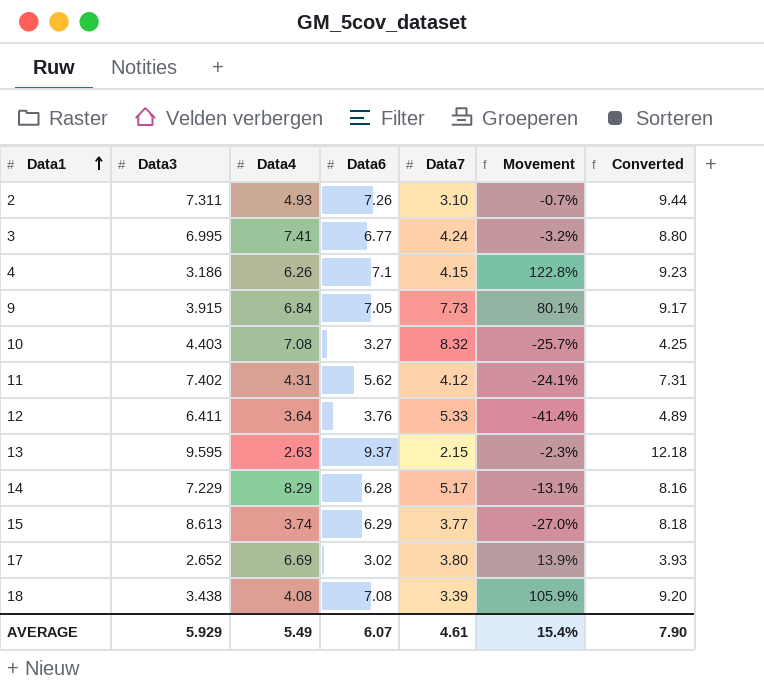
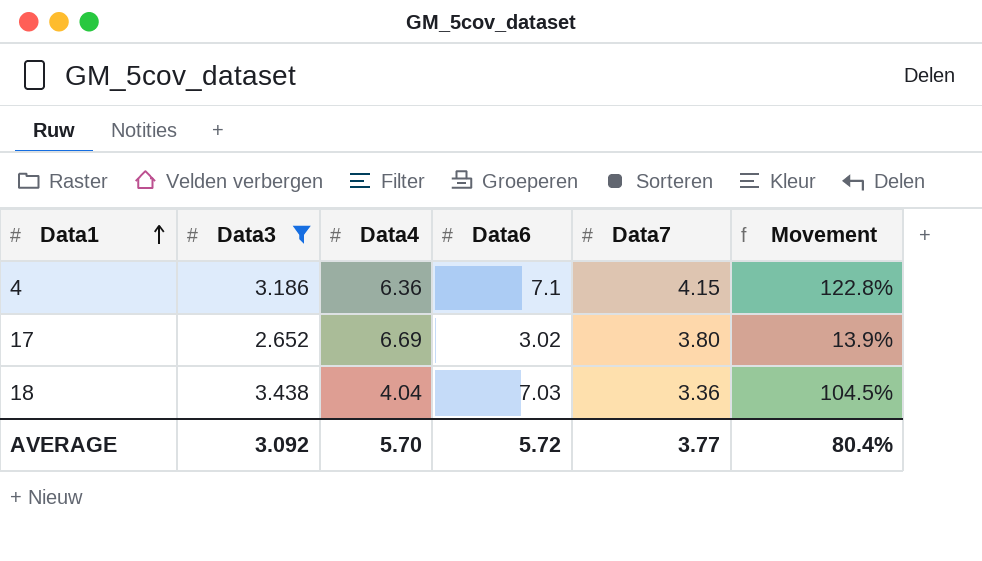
filter: none -> Data3 <= 3.438
column Converted | formula: [Data6] * 1.3 -> none
4 | Data4: 6.26 -> 6.36
18 | Data4: 4.08 -> 4.04
18 | Data6: 7.08 -> 7.03
18 | Data7: 3.39 -> 3.36
18 | Movement: 105.9% -> 104.5%
AVERAGE | Data3: 5.929 -> 3.092
AVERAGE | Data4: 5.49 -> 5.70
AVERAGE | Data6: 6.07 -> 5.72
AVERAGE | Data7: 4.61 -> 3.77
AVERAGE | Movement: 15.4% -> 80.4%

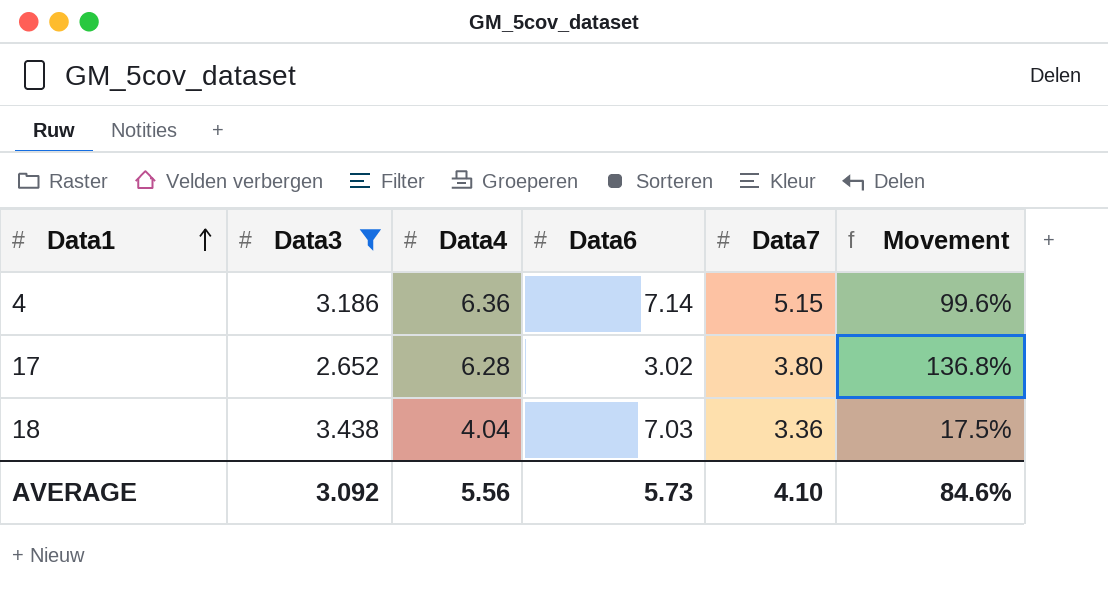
column Movement | formula: ([Data6] - [Data3]) / [Data3] -> ([Data4] - [Data3]) / [Data3]
4 | Data6: 7.1 -> 7.14
4 | Data7: 4.15 -> 5.15
17 | Data4: 6.69 -> 6.28
AVERAGE | Data4: 5.70 -> 5.56
AVERAGE | Data6: 5.72 -> 5.73
AVERAGE | Data7: 3.77 -> 4.10
AVERAGE | Movement: 80.4% -> 84.6%

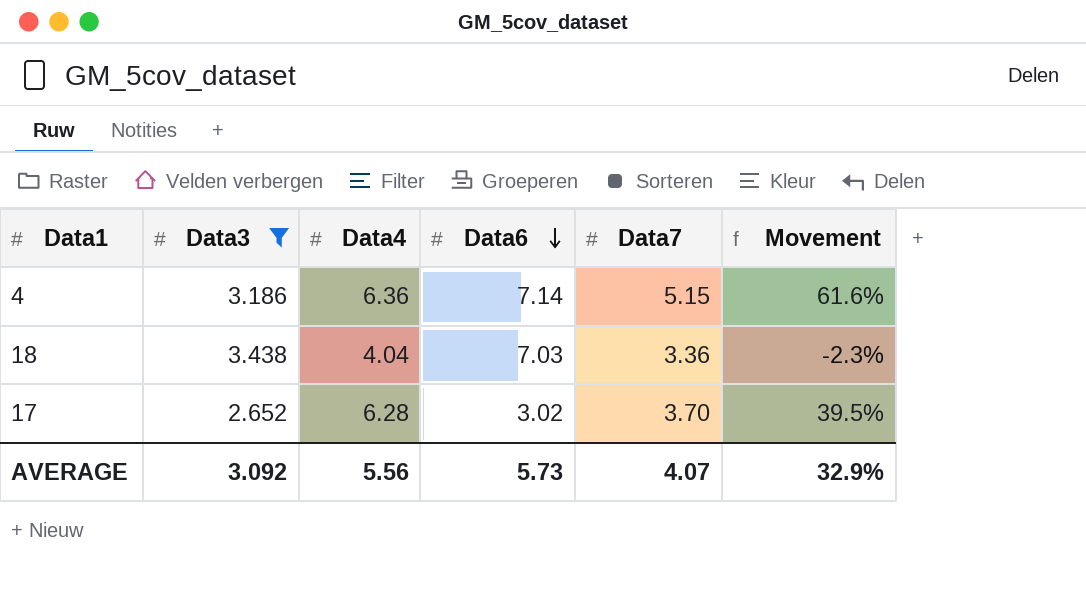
row order: Data1 ascending -> Data6 descending
column Movement | formula: ([Data4] - [Data3]) / [Data3] -> ([Data7] - [Data3]) / [Data3]
17 | Data7: 3.80 -> 3.70
AVERAGE | Data7: 4.10 -> 4.07
AVERAGE | Movement: 84.6% -> 32.9%

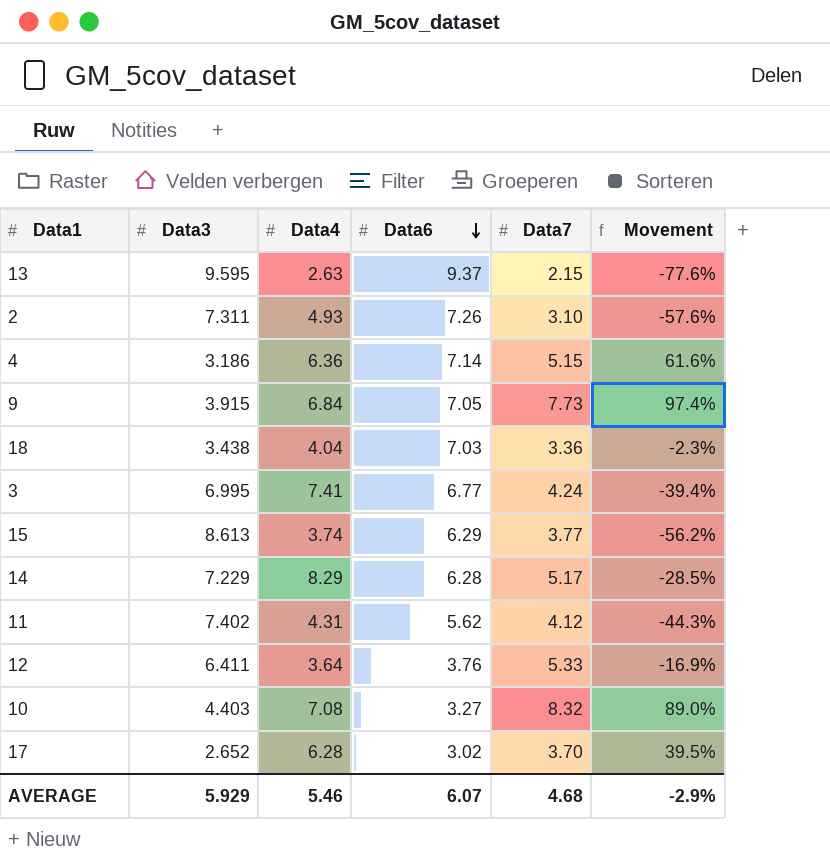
filter: Data3 <= 3.438 -> none
AVERAGE | Data3: 3.092 -> 5.929
AVERAGE | Data4: 5.56 -> 5.46
AVERAGE | Data6: 5.73 -> 6.07
AVERAGE | Data7: 4.07 -> 4.68
AVERAGE | Movement: 32.9% -> -2.9%

